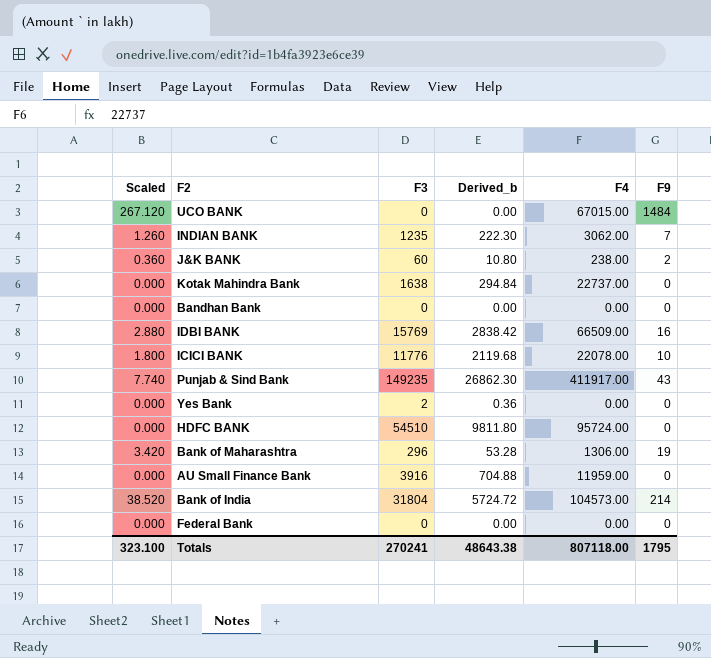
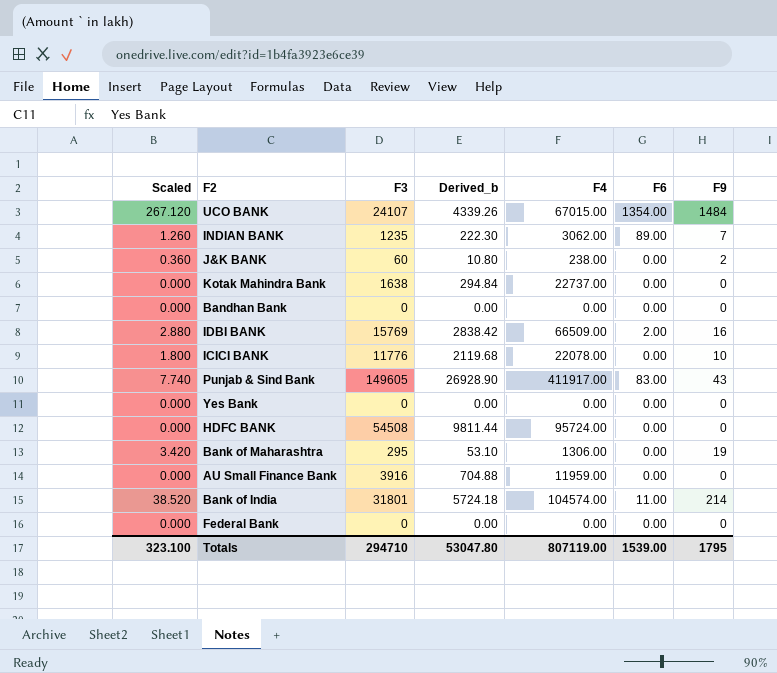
column F6 | position: none -> 6
UCO BANK | F3: 0 -> 24107
UCO BANK | Derived_b: 0.00 -> 4339.26
Punjab & Sind Bank | F3: 149235 -> 149605
Punjab & Sind Bank | Derived_b: 26862.30 -> 26928.90
Yes Bank | F3: 2 -> 0
Yes Bank | Derived_b: 0.36 -> 0.00
HDFC BANK | F3: 54510 -> 54508
HDFC BANK | Derived_b: 9811.80 -> 9811.44
Bank of Maharashtra | F3: 296 -> 295
Bank of Maharashtra | Derived_b: 53.28 -> 53.10
Bank of India | F3: 31804 -> 31801
Bank of India | Derived_b: 5724.72 -> 5724.18
Bank of India | F4: 104573.00 -> 104574.00
Totals | F3: 270241 -> 294710
Totals | Derived_b: 48643.38 -> 53047.80
Totals | F4: 807118.00 -> 807119.00

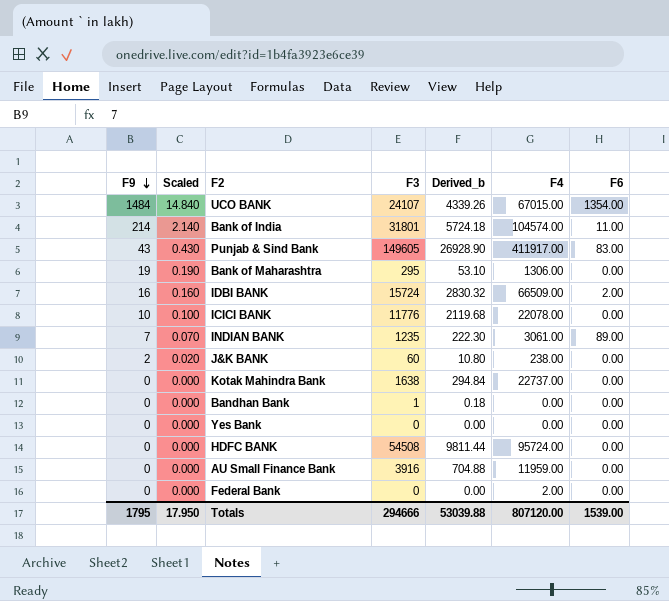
row order: none -> F9 descending
column F9 | position: 7 -> 1
column Scaled | formula: [F9] * 0.18 -> [F9] * 0.01
IDBI BANK | F3: 15769 -> 15724
IDBI BANK | Derived_b: 2838.42 -> 2830.32
INDIAN BANK | F4: 3062.00 -> 3061.00
Bandhan Bank | F3: 0 -> 1
Bandhan Bank | Derived_b: 0.00 -> 0.18
Federal Bank | F4: 0.00 -> 2.00
Totals | Scaled: 323.100 -> 17.950
Totals | F3: 294710 -> 294666
Totals | Derived_b: 53047.80 -> 53039.88
Totals | F4: 807119.00 -> 807120.00

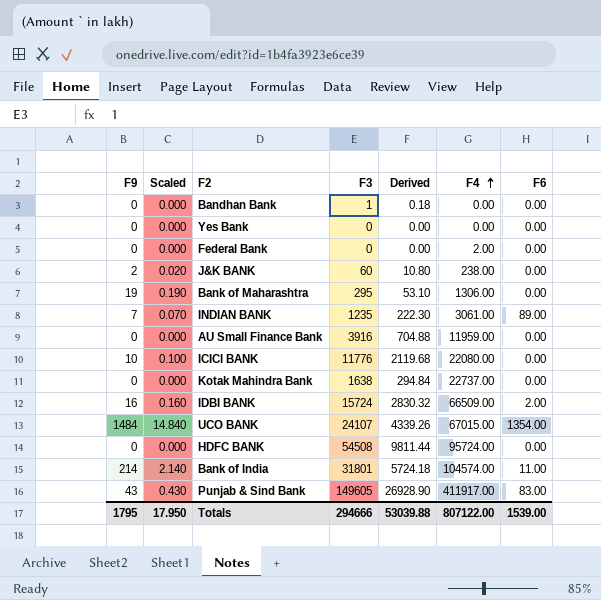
row order: F9 descending -> F4 ascending
column name: Derived_b -> Derived
ICICI BANK | F4: 22078.00 -> 22080.00
Totals | F4: 807120.00 -> 807122.00

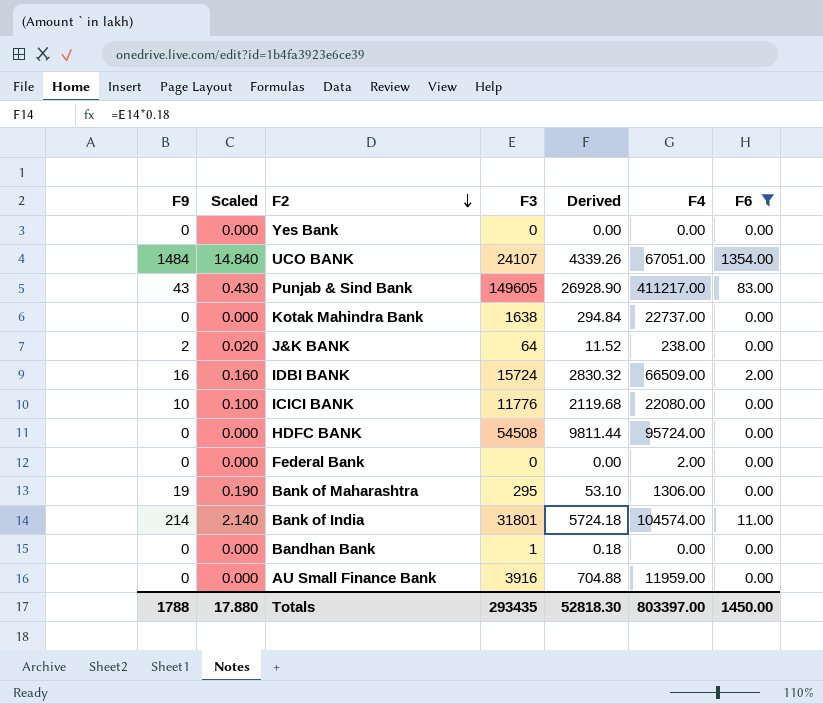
filter: none -> F6 != 89.00
row order: F4 ascending -> F2 descending
UCO BANK | F4: 67015.00 -> 67051.00
Punjab & Sind Bank | F4: 411917.00 -> 411217.00
J&K BANK | F3: 60 -> 64
J&K BANK | Derived: 10.80 -> 11.52
Totals | F9: 1795 -> 1788
Totals | Scaled: 17.950 -> 17.880
Totals | F3: 294666 -> 293435
Totals | Derived: 53039.88 -> 52818.30
Totals | F4: 807122.00 -> 803397.00
Totals | F6: 1539.00 -> 1450.00

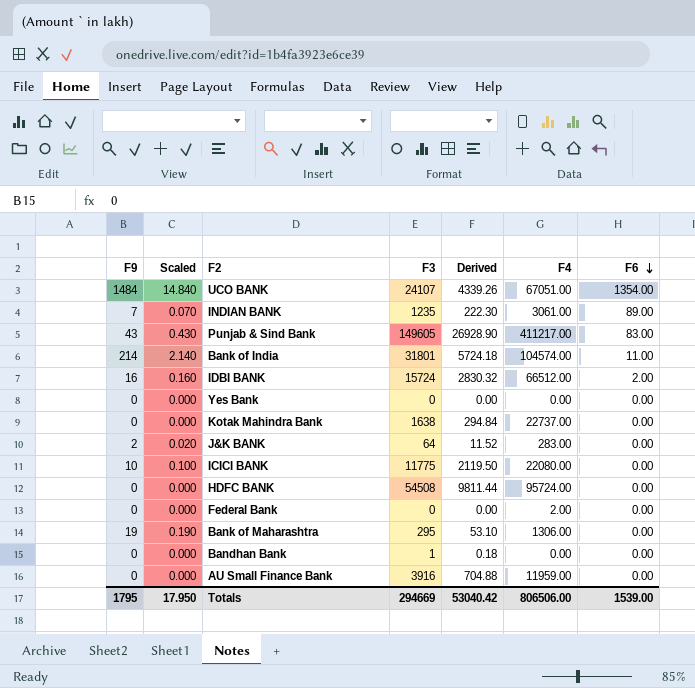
filter: F6 != 89.00 -> none
row order: F2 descending -> F6 descending
IDBI BANK | F4: 66509.00 -> 66512.00
J&K BANK | F4: 238.00 -> 283.00
ICICI BANK | F3: 11776 -> 11775
ICICI BANK | Derived: 2119.68 -> 2119.50
Totals | F9: 1788 -> 1795
Totals | Scaled: 17.880 -> 17.950
Totals | F3: 293435 -> 294669
Totals | Derived: 52818.30 -> 53040.42
Totals | F4: 803397.00 -> 806506.00
Totals | F6: 1450.00 -> 1539.00

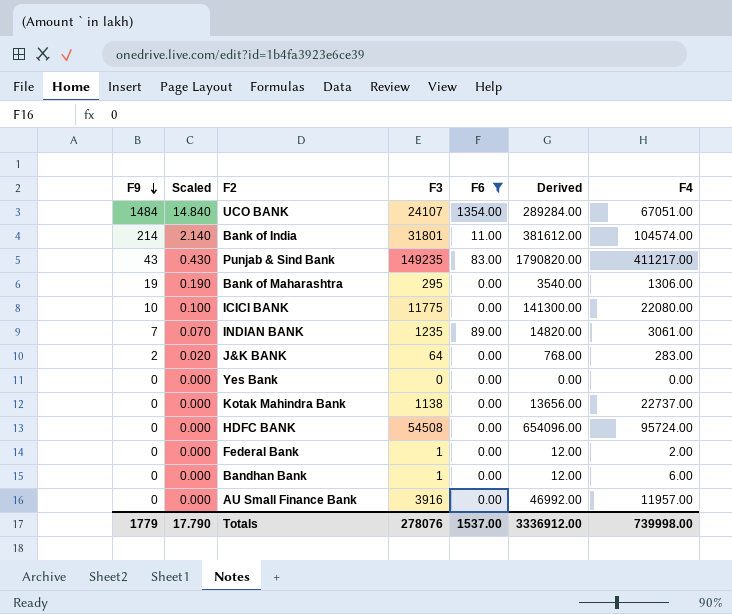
filter: none -> F6 != 2.00
row order: F6 descending -> F9 descending
column F6 | position: 7 -> 5
column Derived | formula: [F3] * 0.18 -> [F3] * 12
Punjab & Sind Bank | F3: 149605 -> 149235
Kotak Mahindra Bank | F3: 1638 -> 1138
Federal Bank | F3: 0 -> 1
Bandhan Bank | F4: 0.00 -> 6.00
AU Small Finance Bank | F4: 11959.00 -> 11957.00
Totals | F9: 1795 -> 1779
Totals | Scaled: 17.950 -> 17.790
Totals | F3: 294669 -> 278076
Totals | F6: 1539.00 -> 1537.00
Totals | Derived: 53040.42 -> 3336912.00
Totals | F4: 806506.00 -> 739998.00

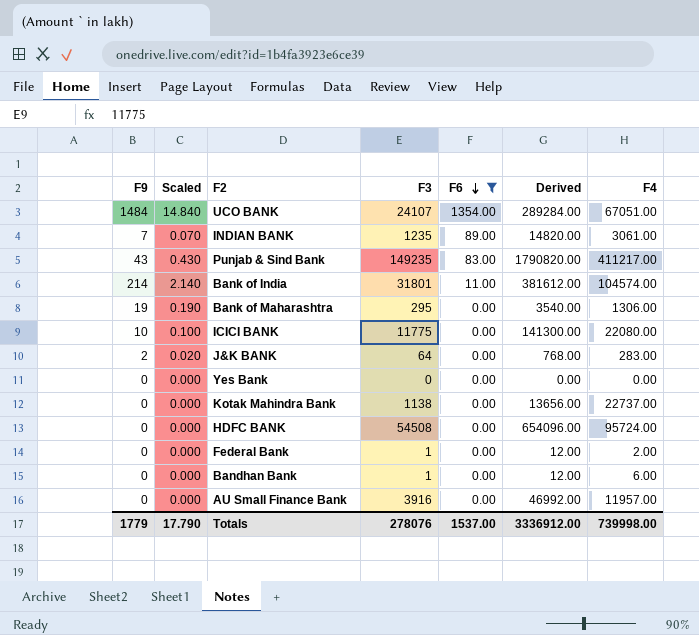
row order: F9 descending -> F6 descending

